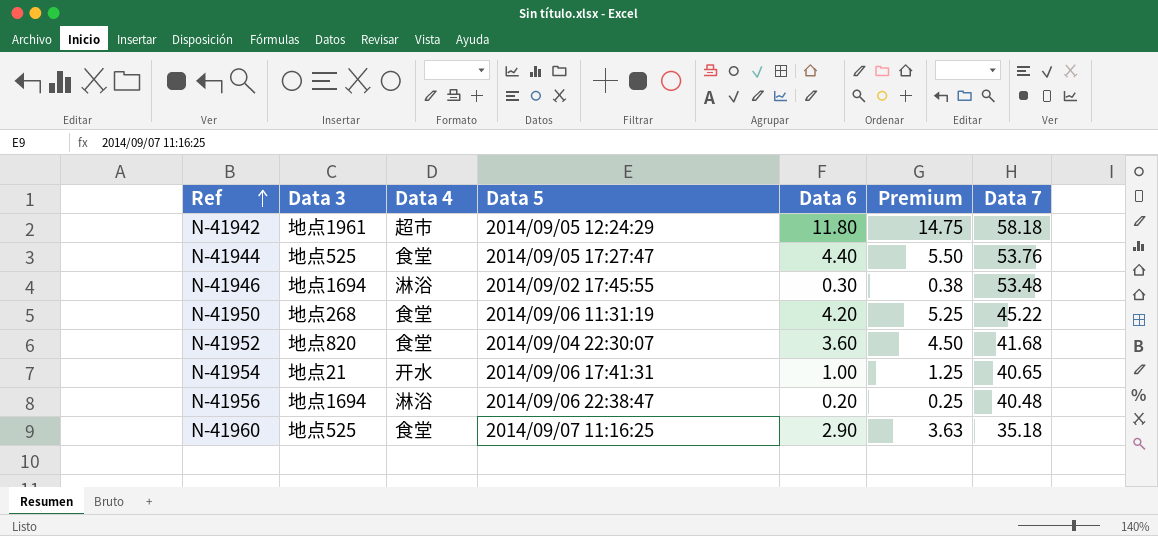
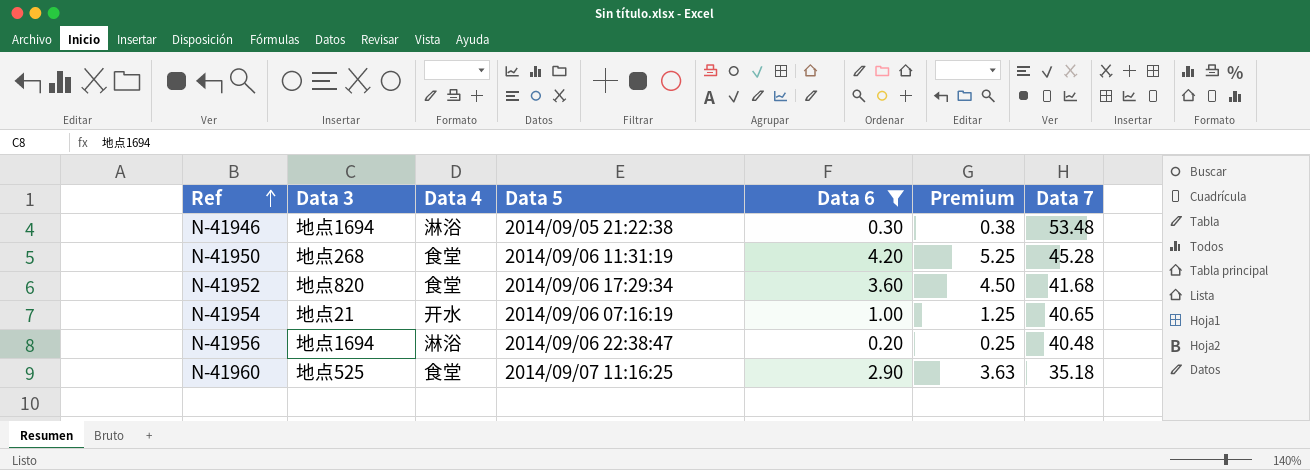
filter: none -> Data 6 <= 4.20
N-41946 | Data 5: 2014/09/02 17:45:55 -> 2014/09/05 21:22:38
N-41950 | Data 7: 45.22 -> 45.28
N-41952 | Data 5: 2014/09/04 22:30:07 -> 2014/09/06 17:29:34
N-41954 | Data 5: 2014/09/06 17:41:31 -> 2014/09/06 07:16:19

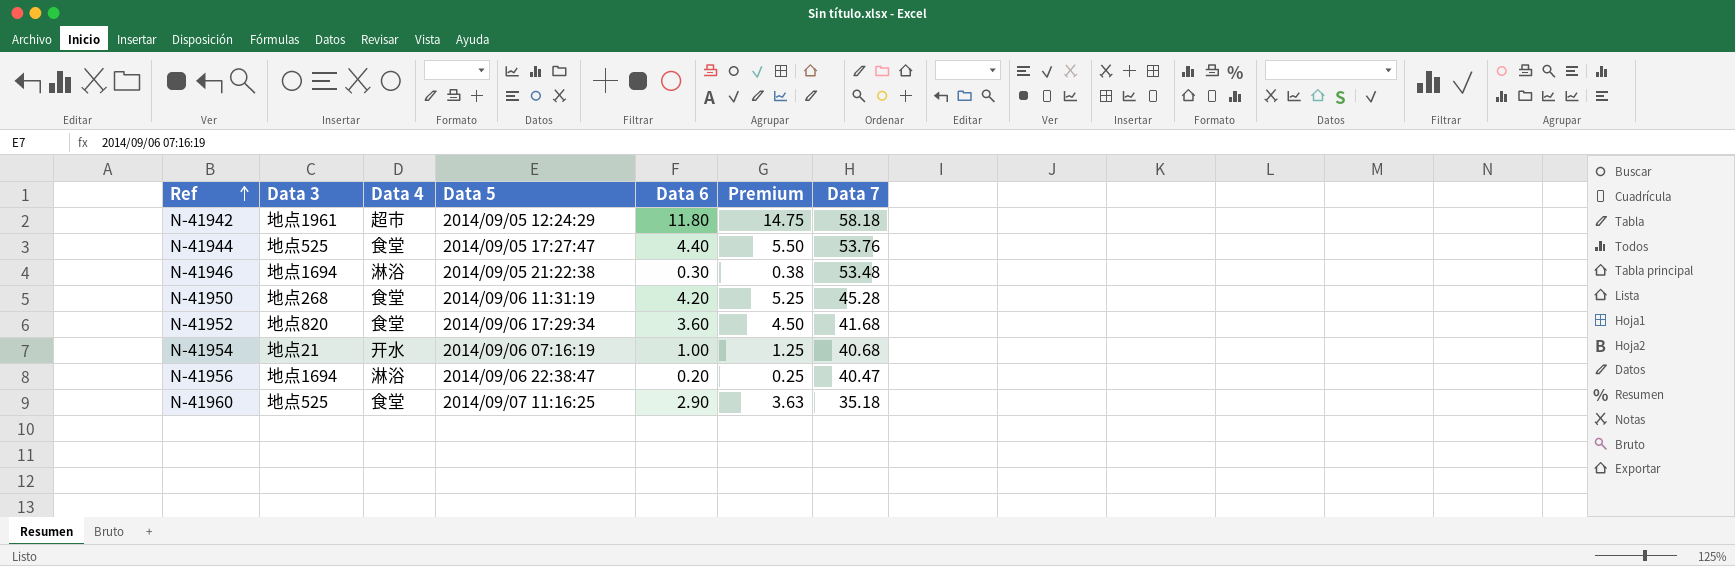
filter: Data 6 <= 4.20 -> none
N-41954 | Data 7: 40.65 -> 40.68
N-41956 | Data 7: 40.48 -> 40.47

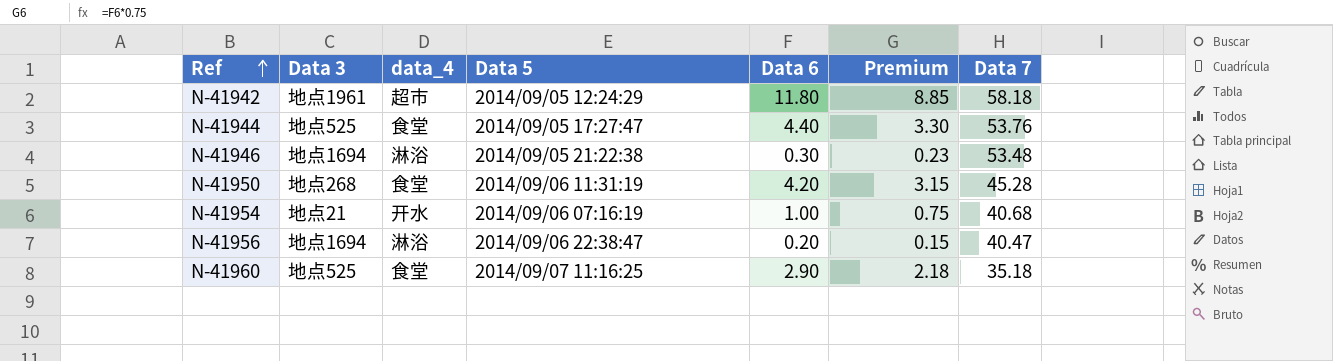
column name: Data 4 -> data_4
column Premium | formula: [Data 6] * 1.25 -> [Data 6] * 0.75
row N-41952: 地点820 | 食堂 | 2014/09/06 17:29:34 | 3.60 | 4.50 | 41.68 -> none

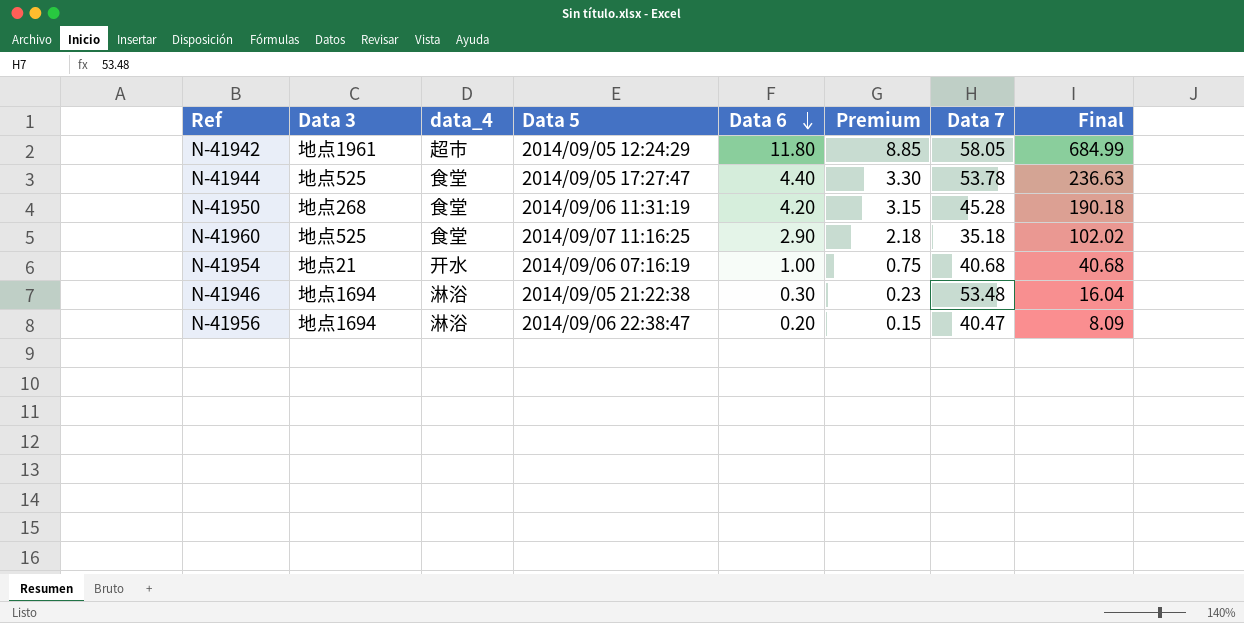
row order: Ref ascending -> Data 6 descending
column Final | formula: none -> [Data 6] * [Data 7]
N-41942 | Data 7: 58.18 -> 58.05
N-41944 | Data 7: 53.76 -> 53.78

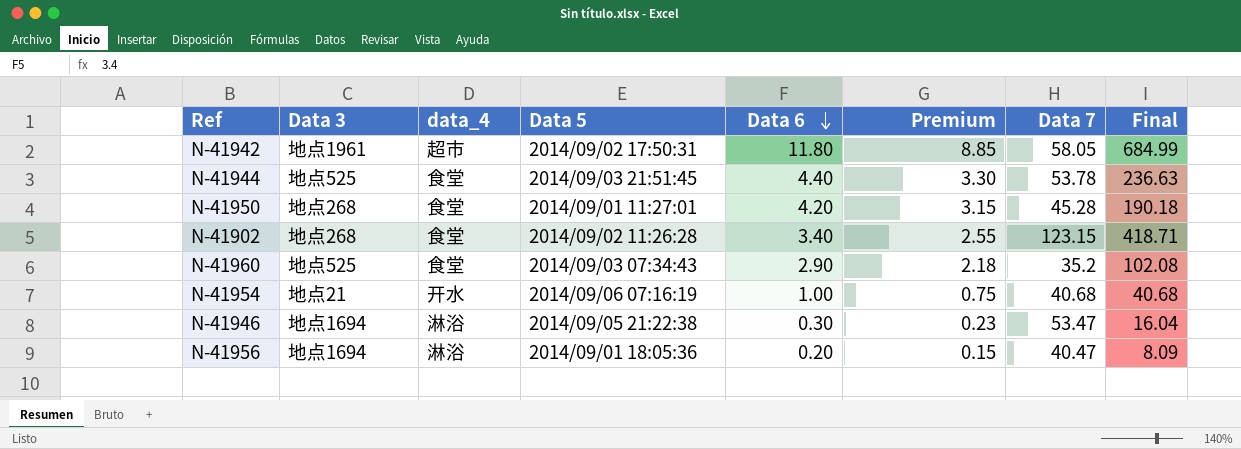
N-41942 | Data 5: 2014/09/05 12:24:29 -> 2014/09/02 17:50:31
N-41944 | Data 5: 2014/09/05 17:27:47 -> 2014/09/03 21:51:45
N-41950 | Data 5: 2014/09/06 11:31:19 -> 2014/09/01 11:27:01
row N-41902: none -> 地点268 | 食堂 | 2014/09/02 11:26:28 | 3.40 | 2.55 | 123.15 | 418.71
N-41960 | Data 5: 2014/09/07 11:16:25 -> 2014/09/03 07:34:43
N-41960 | Data 7: 35.18 -> 35.2
N-41960 | Final: 102.02 -> 102.08
N-41946 | Data 7: 53.48 -> 53.47
N-41956 | Data 5: 2014/09/06 22:38:47 -> 2014/09/01 18:05:36

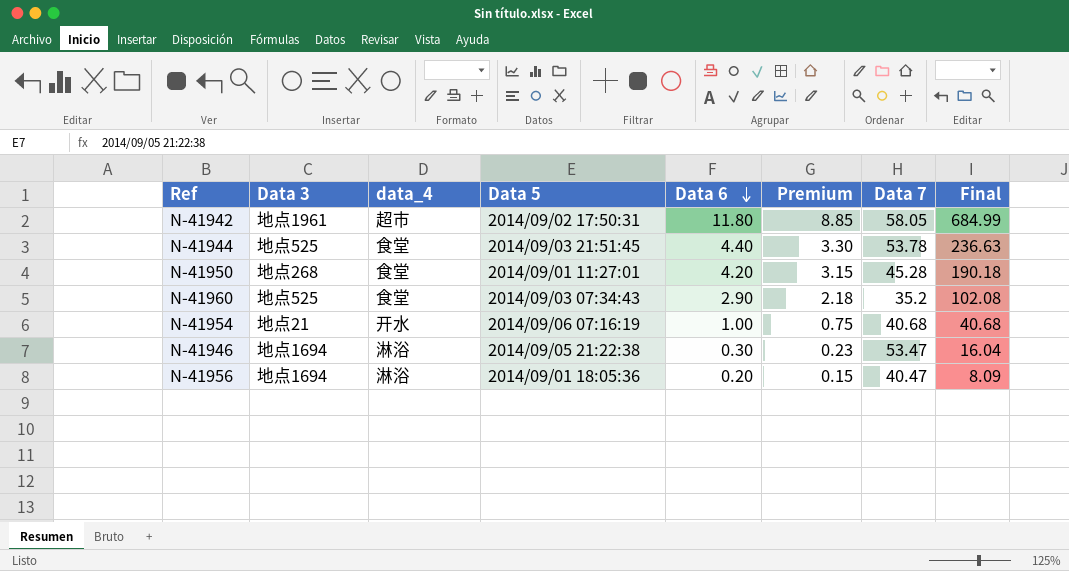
row N-41902: 地点268 | 食堂 | 2014/09/02 11:26:28 | 3.40 | 2.55 | 123.15 | 418.71 -> none

